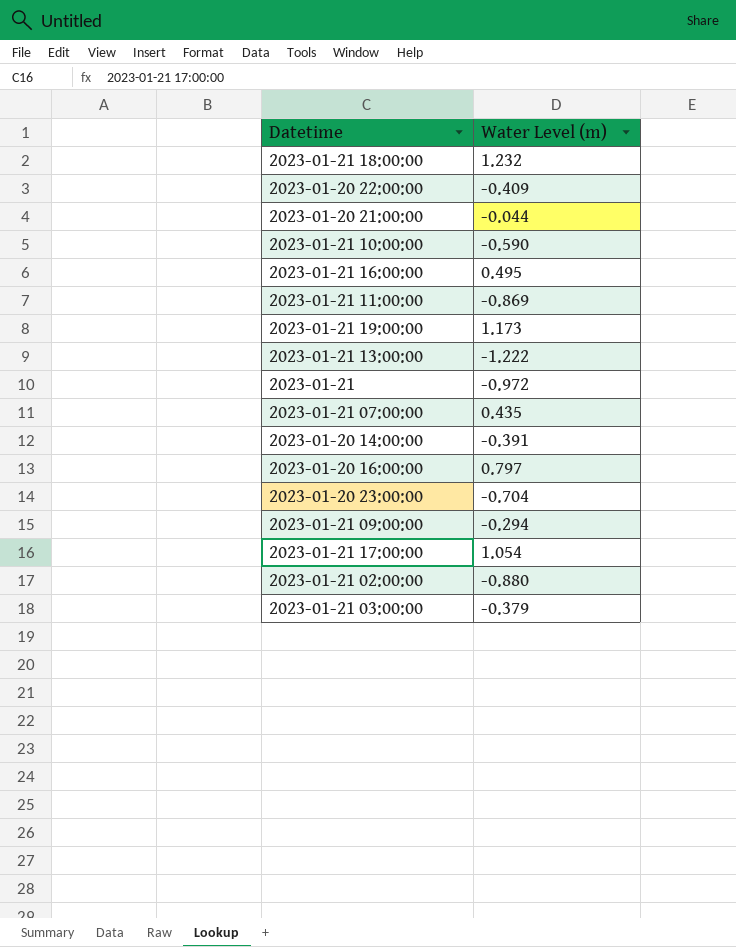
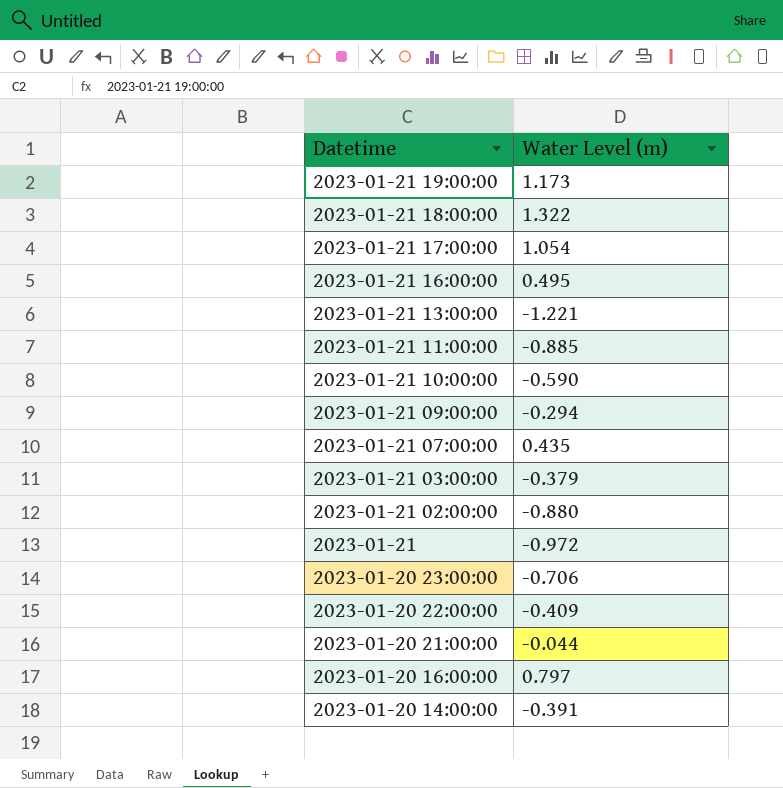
row order: none -> Datetime descending
2023-01-21 18:00:00 | Water Level (m): 1.232 -> 1.322
2023-01-21 13:00:00 | Water Level (m): -1.222 -> -1.221
2023-01-21 11:00:00 | Water Level (m): -0.869 -> -0.885
2023-01-20 23:00:00 | Water Level (m): -0.704 -> -0.706

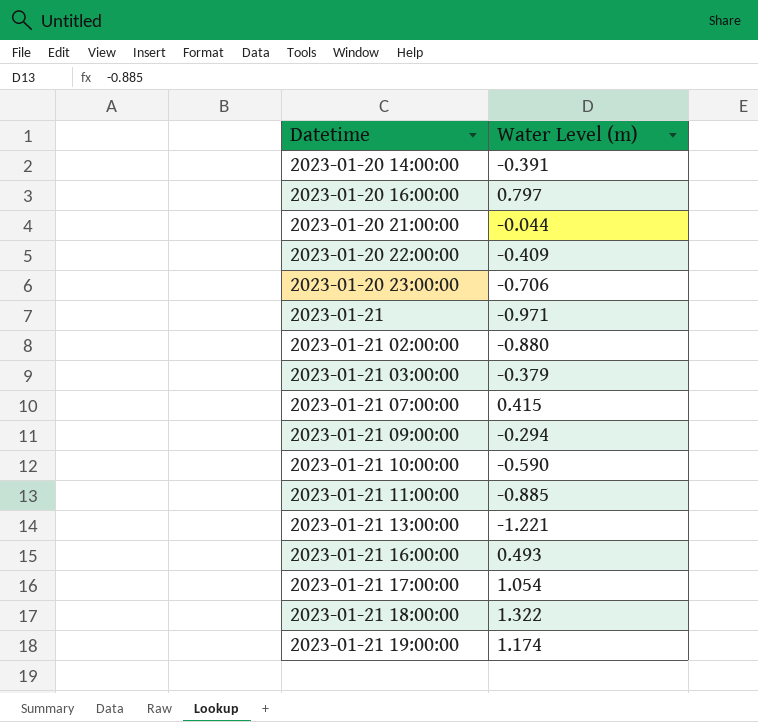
row order: Datetime descending -> Datetime ascending
2023-01-21 | Water Level (m): -0.972 -> -0.971
2023-01-21 07:00:00 | Water Level (m): 0.435 -> 0.415
2023-01-21 16:00:00 | Water Level (m): 0.495 -> 0.493
2023-01-21 19:00:00 | Water Level (m): 1.173 -> 1.174

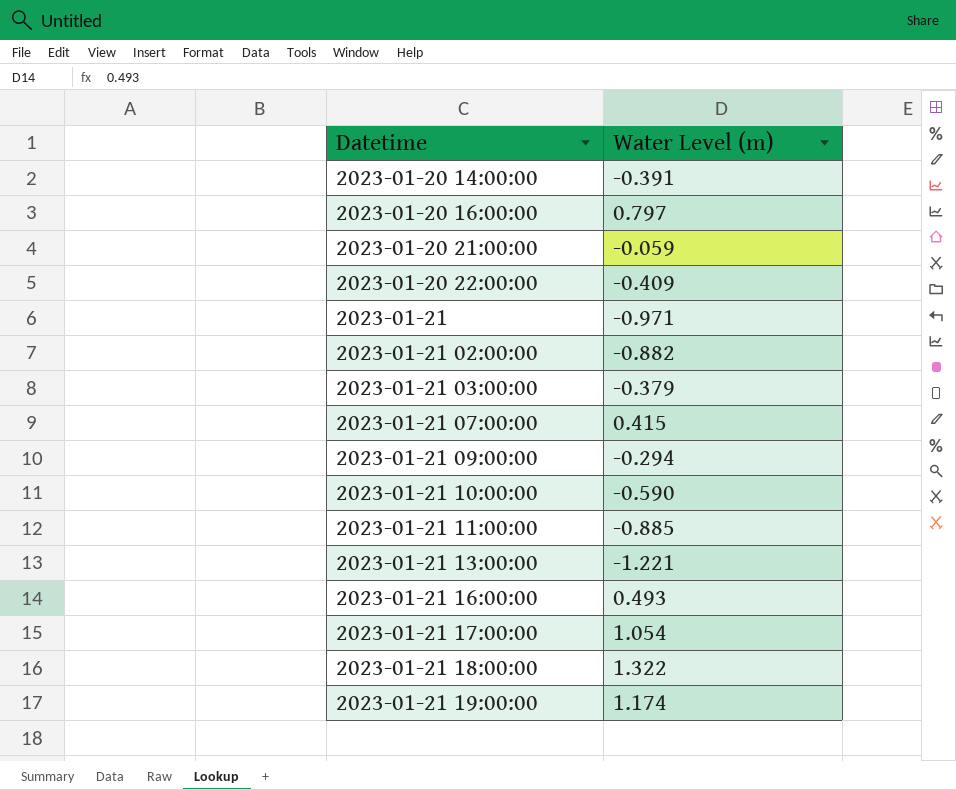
row 2023-01-20 23:00:00: -0.706 -> none
2023-01-20 21:00:00 | Water Level (m): -0.044 -> -0.059
2023-01-21 02:00:00 | Water Level (m): -0.880 -> -0.882

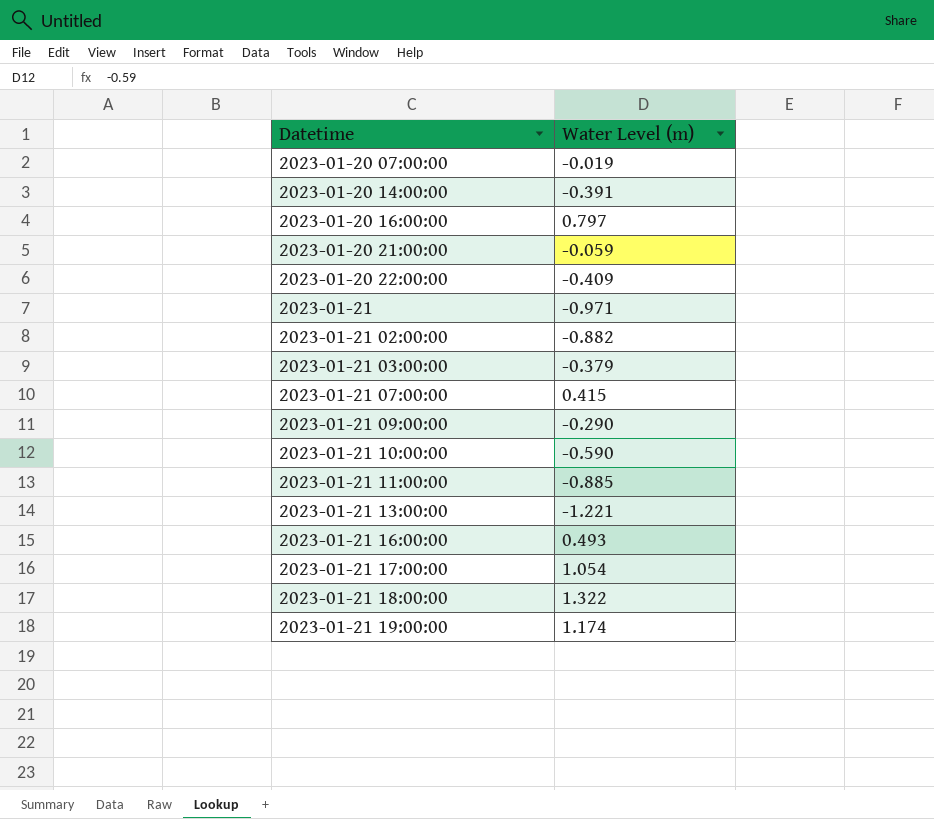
row 2023-01-20 07:00:00: none -> -0.019
2023-01-21 09:00:00 | Water Level (m): -0.294 -> -0.290

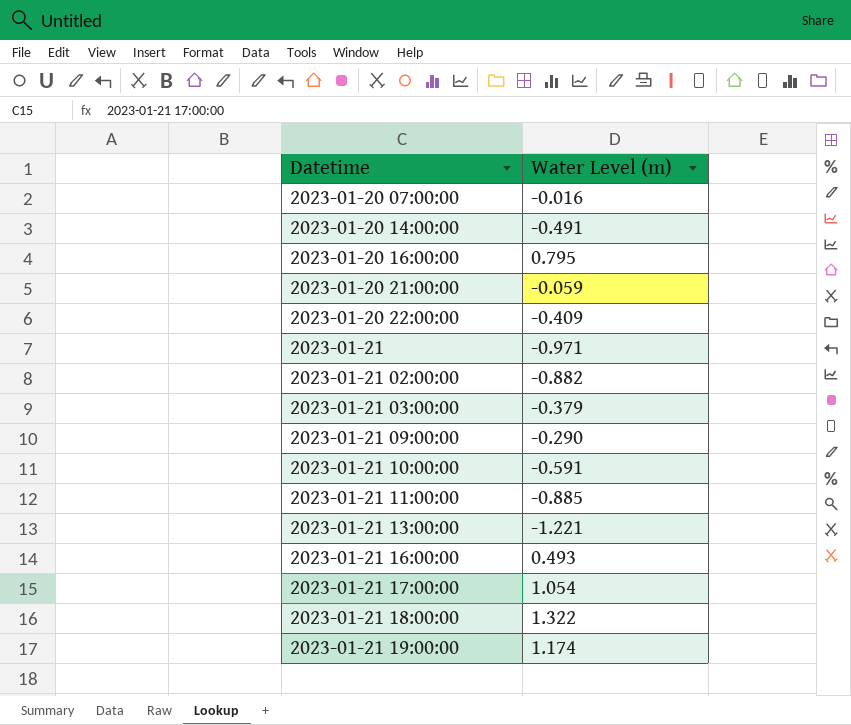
row 2023-01-21 07:00:00: 0.415 -> none
2023-01-20 07:00:00 | Water Level (m): -0.019 -> -0.016
2023-01-20 14:00:00 | Water Level (m): -0.391 -> -0.491
2023-01-20 16:00:00 | Water Level (m): 0.797 -> 0.795
2023-01-21 10:00:00 | Water Level (m): -0.590 -> -0.591

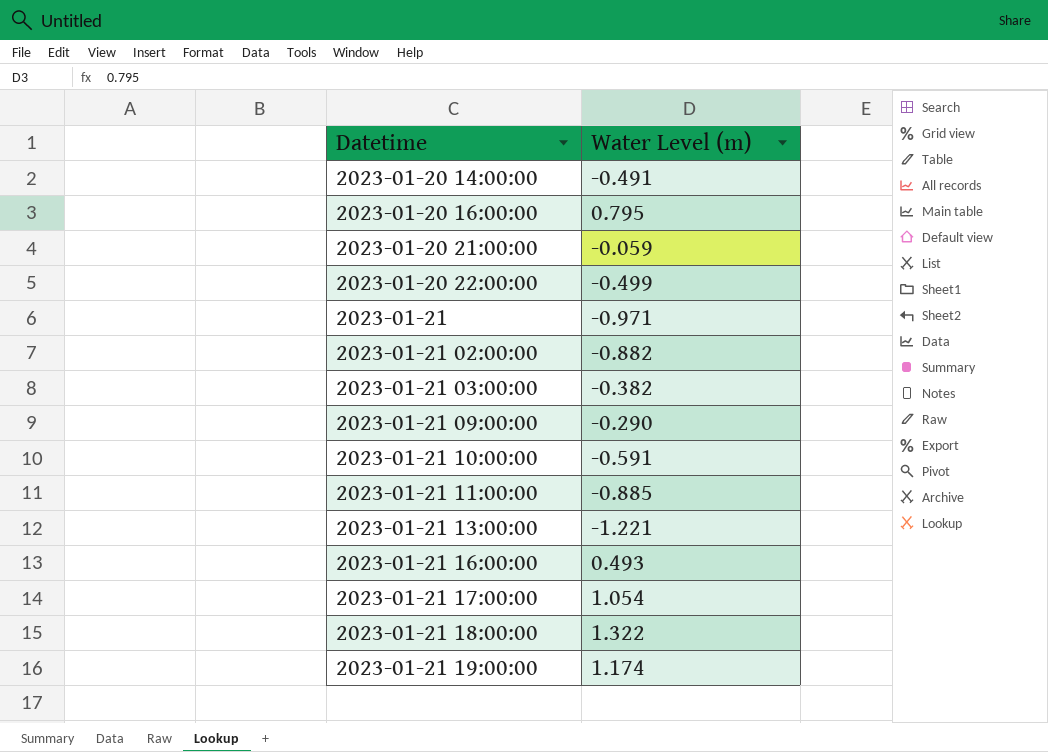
row 2023-01-20 07:00:00: -0.016 -> none
2023-01-20 22:00:00 | Water Level (m): -0.409 -> -0.499
2023-01-21 03:00:00 | Water Level (m): -0.379 -> -0.382

